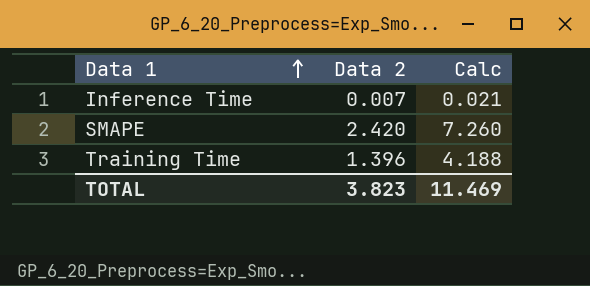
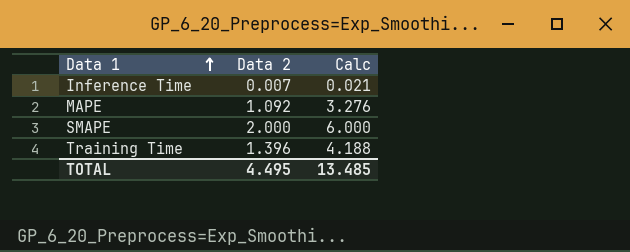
row MAPE: none -> 1.092 | 3.276
SMAPE | Data 2: 2.420 -> 2.000
SMAPE | Calc: 7.260 -> 6.000
TOTAL | Data 2: 3.823 -> 4.495
TOTAL | Calc: 11.469 -> 13.485

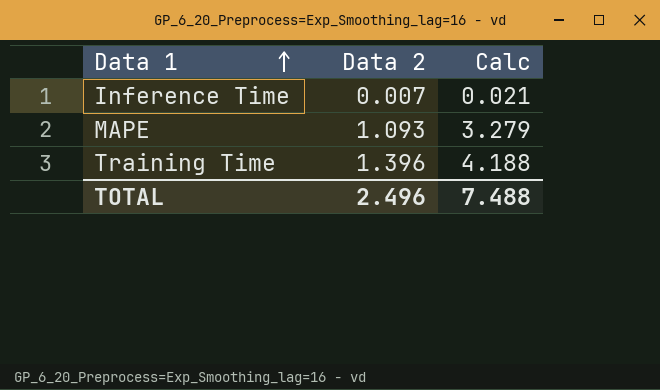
row SMAPE: 2.000 | 6.000 -> none
MAPE | Data 2: 1.092 -> 1.093
MAPE | Calc: 3.276 -> 3.279
TOTAL | Data 2: 4.495 -> 2.496
TOTAL | Calc: 13.485 -> 7.488

